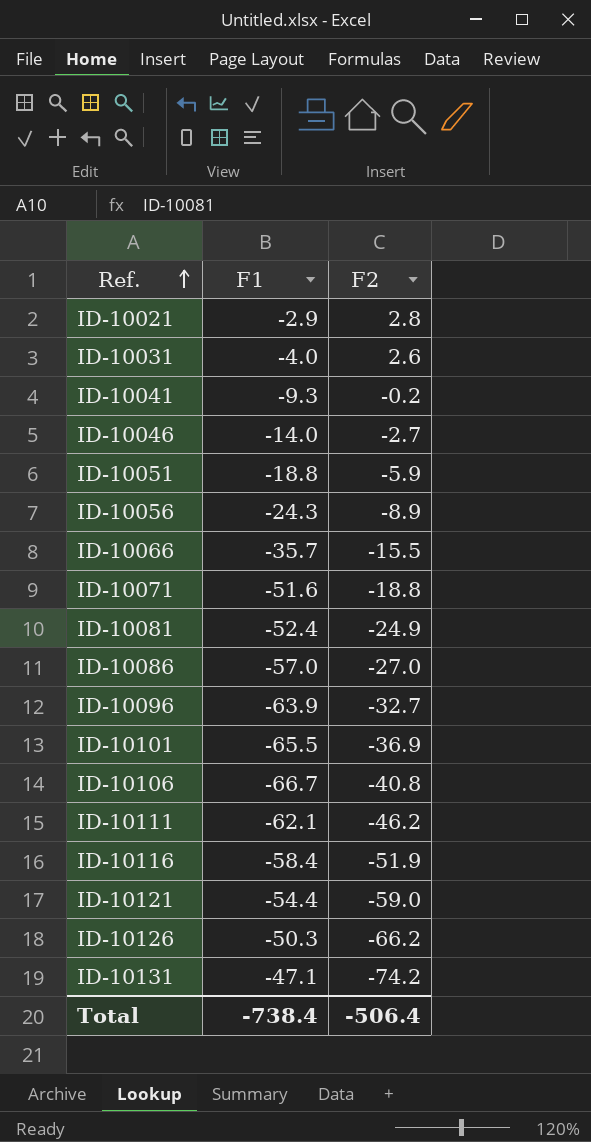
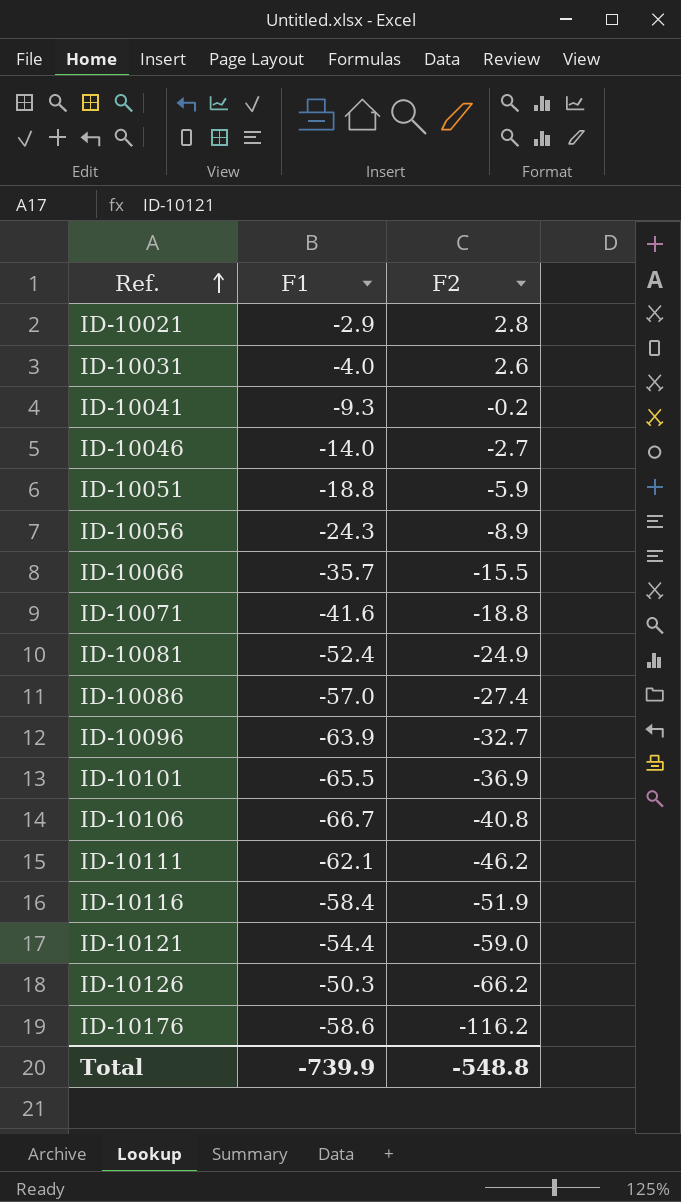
row ID-10131: -47.1 | -74.2 -> none
ID-10071 | F1: -51.6 -> -41.6
ID-10086 | F2: -27.0 -> -27.4
row ID-10176: none -> -58.6 | -116.2
Total | F1: -738.4 -> -739.9
Total | F2: -506.4 -> -548.8

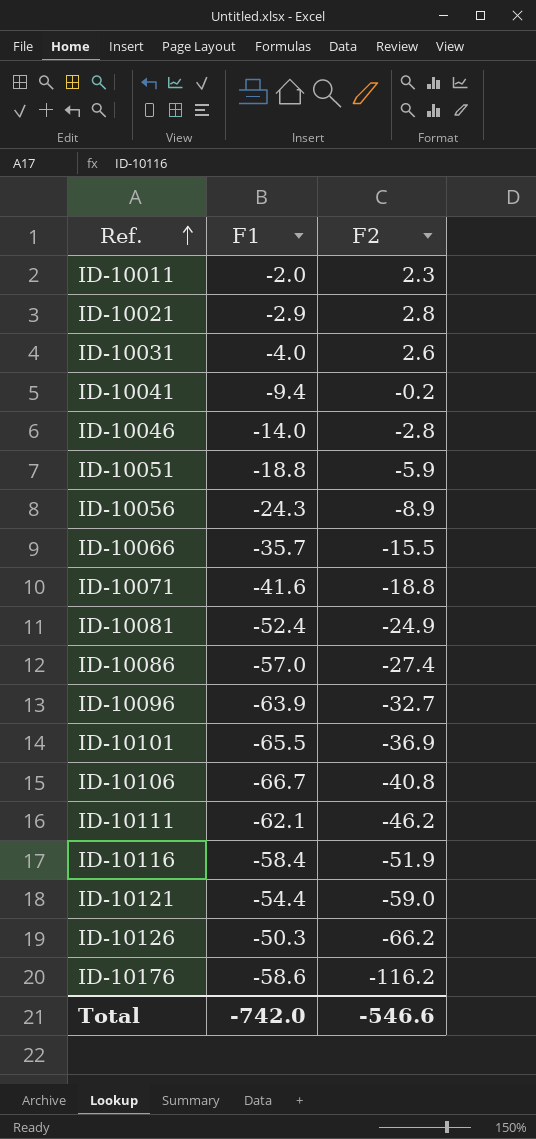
row ID-10011: none -> -2.0 | 2.3
ID-10041 | F1: -9.3 -> -9.4
ID-10046 | F2: -2.7 -> -2.8
Total | F1: -739.9 -> -742.0
Total | F2: -548.8 -> -546.6

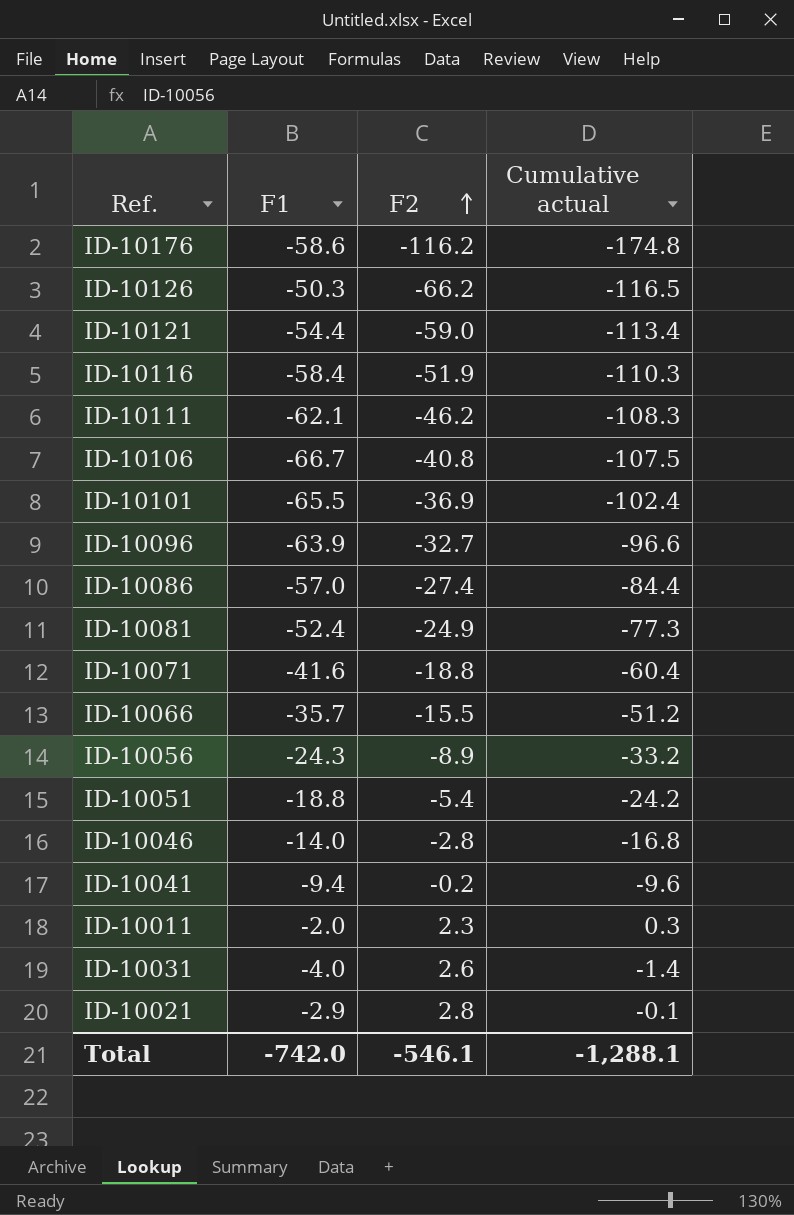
row order: Ref. ascending -> F2 ascending
column Cumulative actual | formula: none -> [F1] + [F2]
ID-10051 | F2: -5.9 -> -5.4
Total | F2: -546.6 -> -546.1

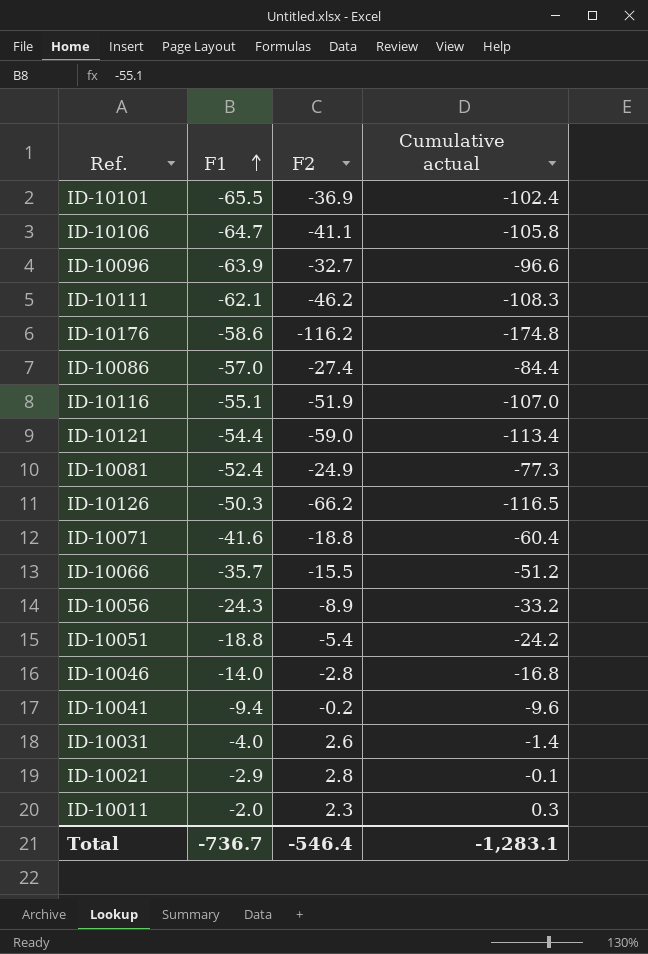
row order: F2 ascending -> F1 ascending
ID-10106 | F1: -66.7 -> -64.7
ID-10106 | F2: -40.8 -> -41.1
ID-10106 | Cumulative actual: -107.5 -> -105.8
ID-10116 | F1: -58.4 -> -55.1
ID-10116 | Cumulative actual: -110.3 -> -107.0
Total | F1: -742.0 -> -736.7
Total | F2: -546.1 -> -546.4
Total | Cumulative actual: -1,288.1 -> -1,283.1

